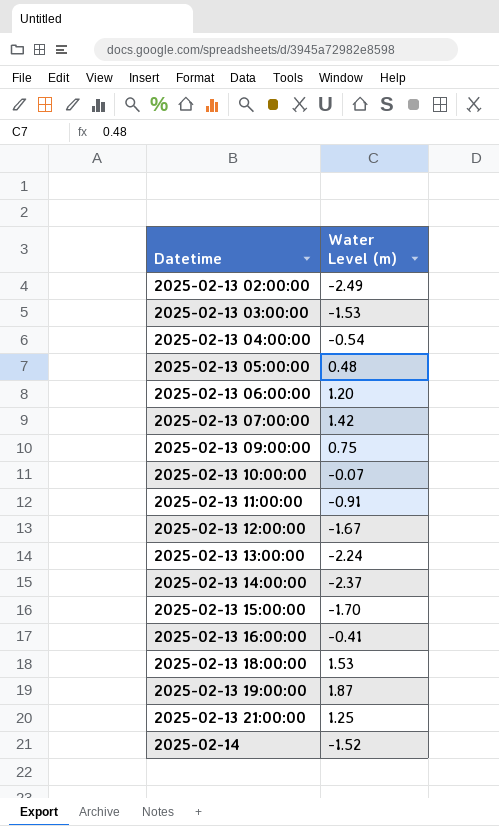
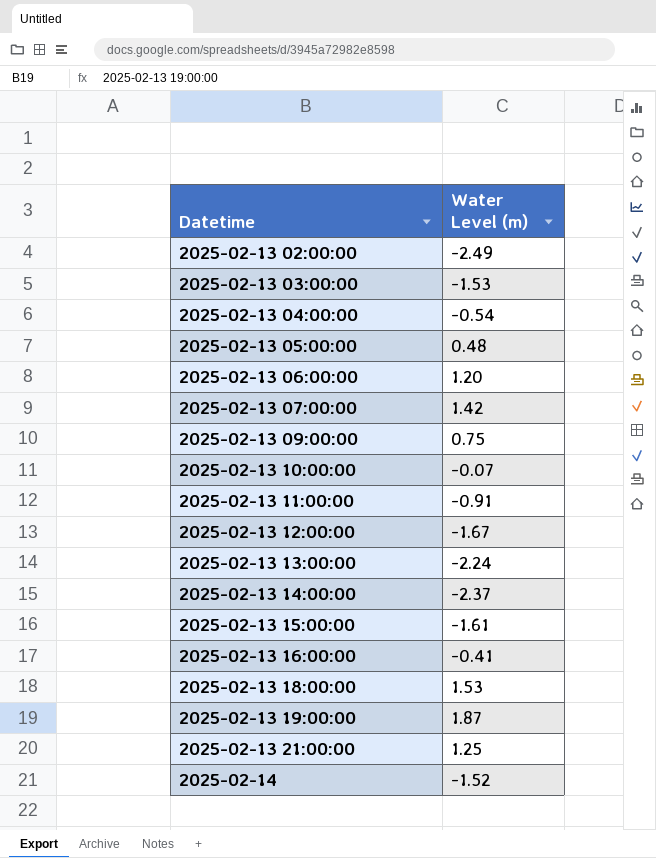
2025-02-13 15:00:00 | Water Level (m): -1.70 -> -1.61

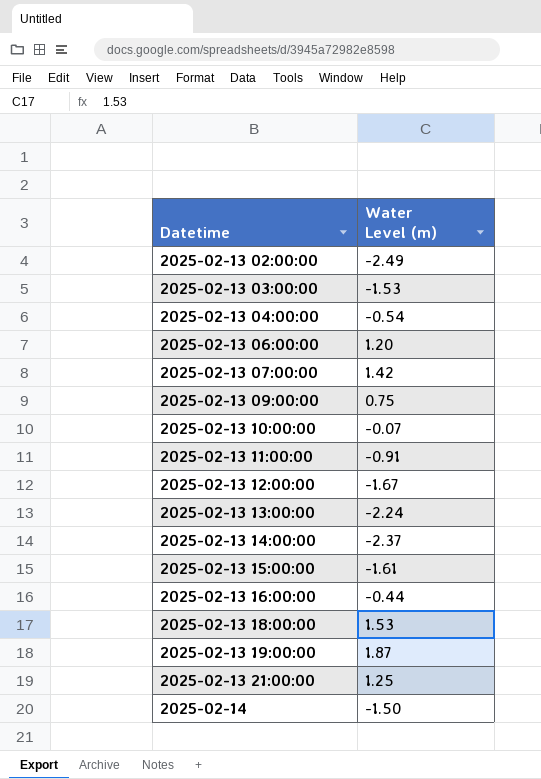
row 2025-02-13 05:00:00: 0.48 -> none
2025-02-13 16:00:00 | Water Level (m): -0.41 -> -0.44
2025-02-14 | Water Level (m): -1.52 -> -1.50

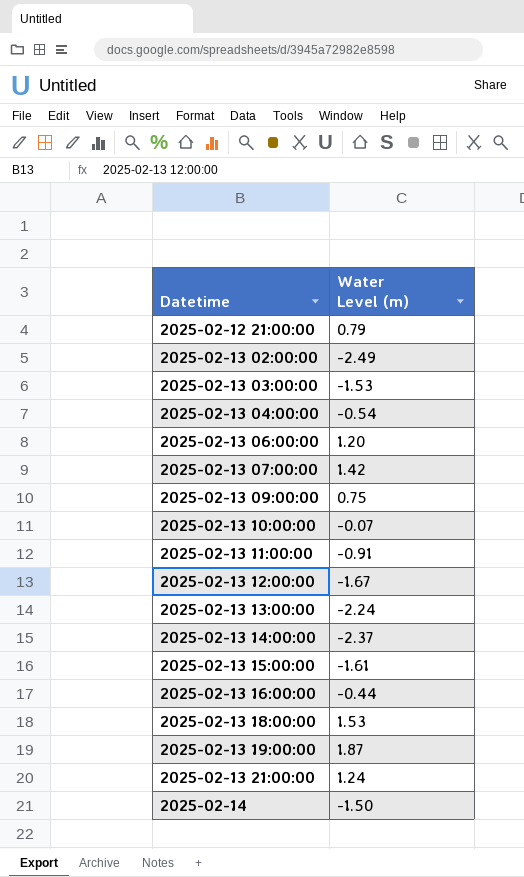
row 2025-02-12 21:00:00: none -> 0.79
2025-02-13 21:00:00 | Water Level (m): 1.25 -> 1.24

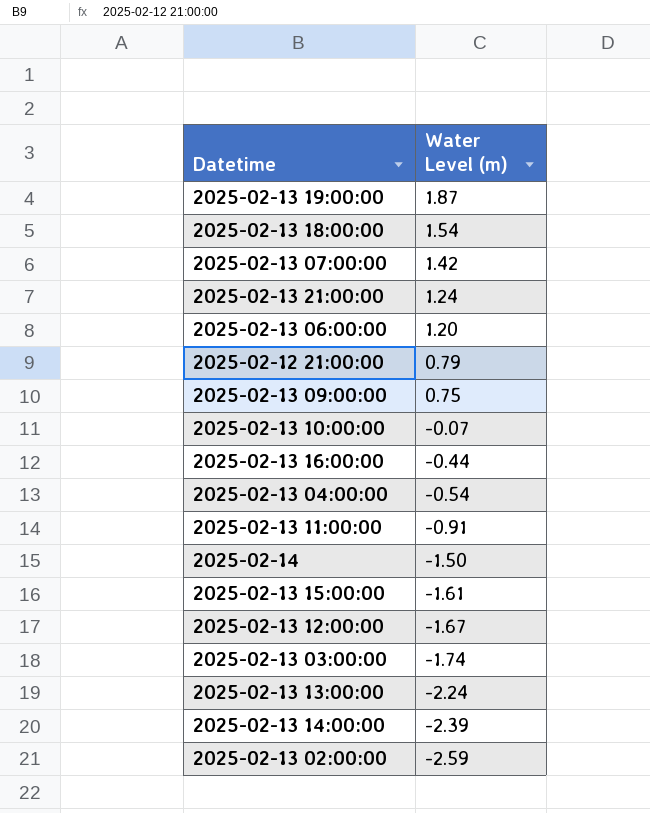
row order: Datetime ascending -> Water Level (m) descending
2025-02-13 18:00:00 | Water Level (m): 1.53 -> 1.54
2025-02-13 03:00:00 | Water Level (m): -1.53 -> -1.74
2025-02-13 14:00:00 | Water Level (m): -2.37 -> -2.39
2025-02-13 02:00:00 | Water Level (m): -2.49 -> -2.59

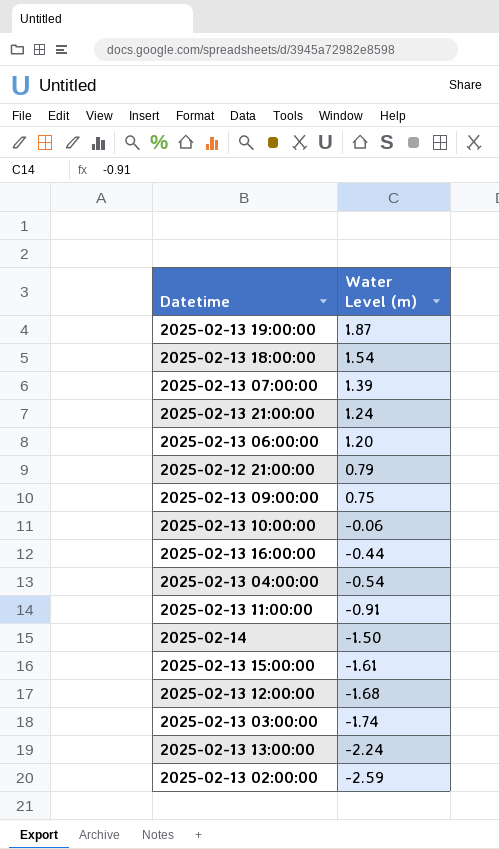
row 2025-02-13 14:00:00: -2.39 -> none
2025-02-13 07:00:00 | Water Level (m): 1.42 -> 1.39
2025-02-13 10:00:00 | Water Level (m): -0.07 -> -0.06
2025-02-13 12:00:00 | Water Level (m): -1.67 -> -1.68

